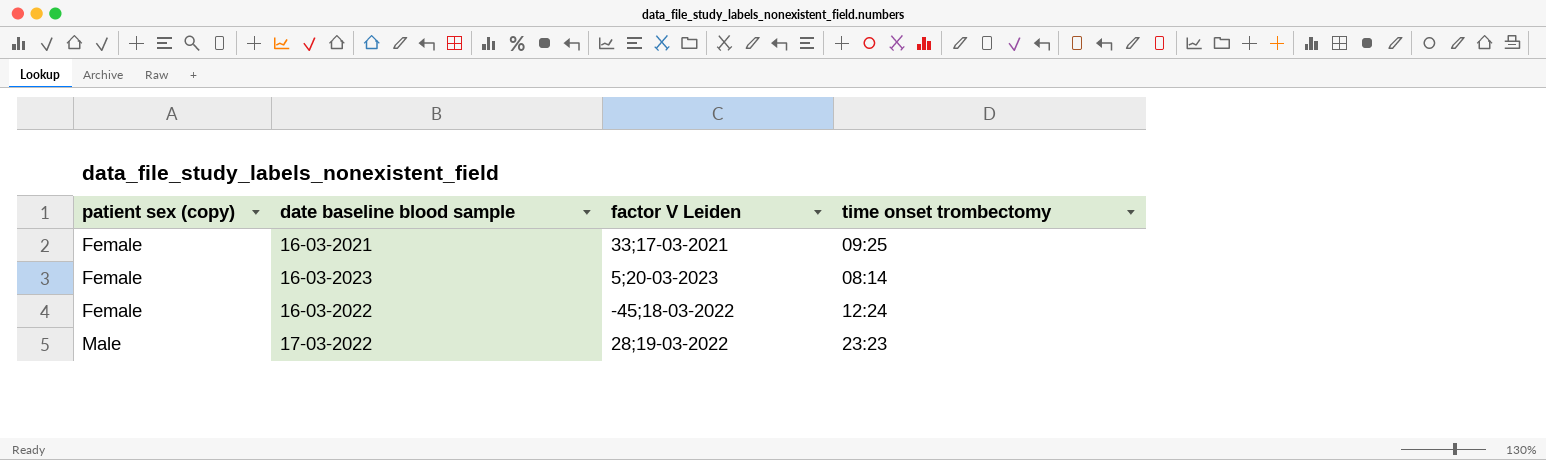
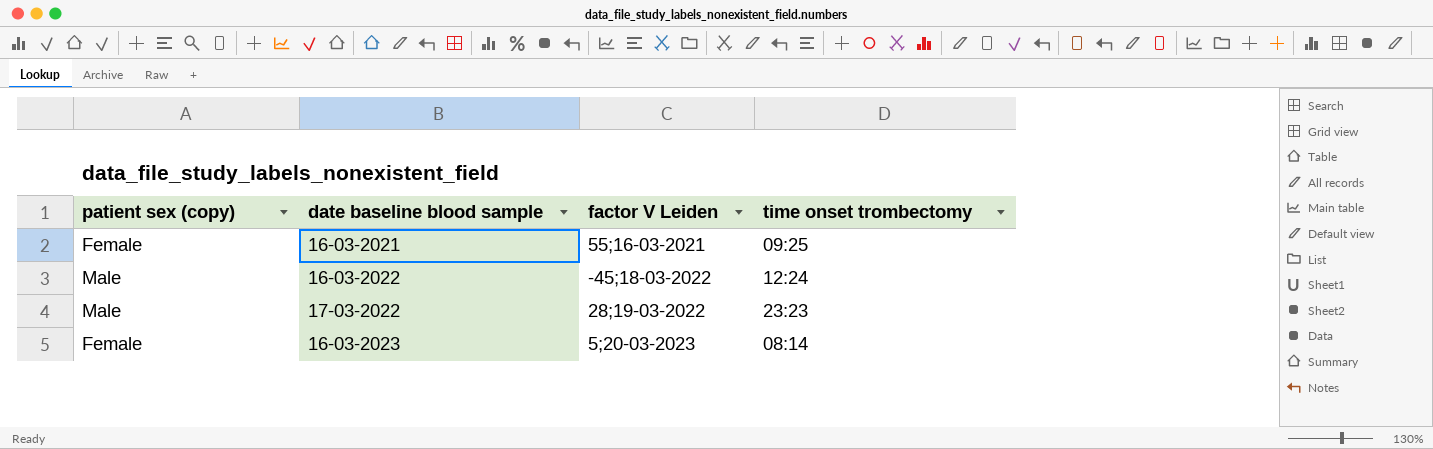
row order: patient sex (copy) ascending -> date baseline blood sample ascending
16-03-2021 | factor V Leiden: 33;17-03-2021 -> 55;16-03-2021
16-03-2022 | patient sex (copy): Female -> Male

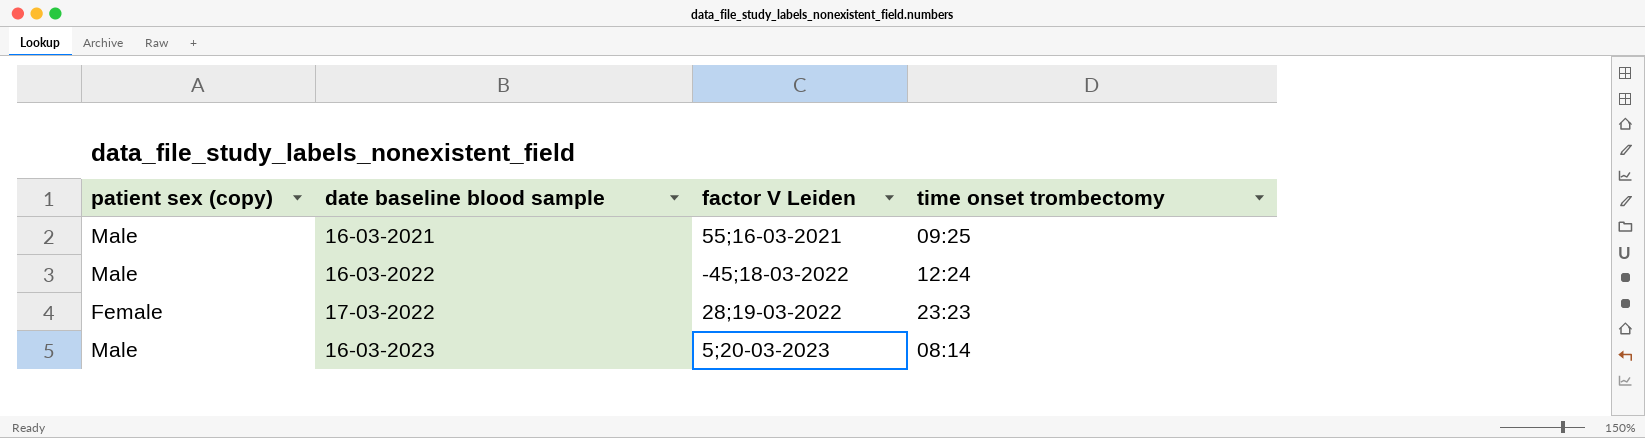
16-03-2021 | patient sex (copy): Female -> Male
17-03-2022 | patient sex (copy): Male -> Female
16-03-2023 | patient sex (copy): Female -> Male

